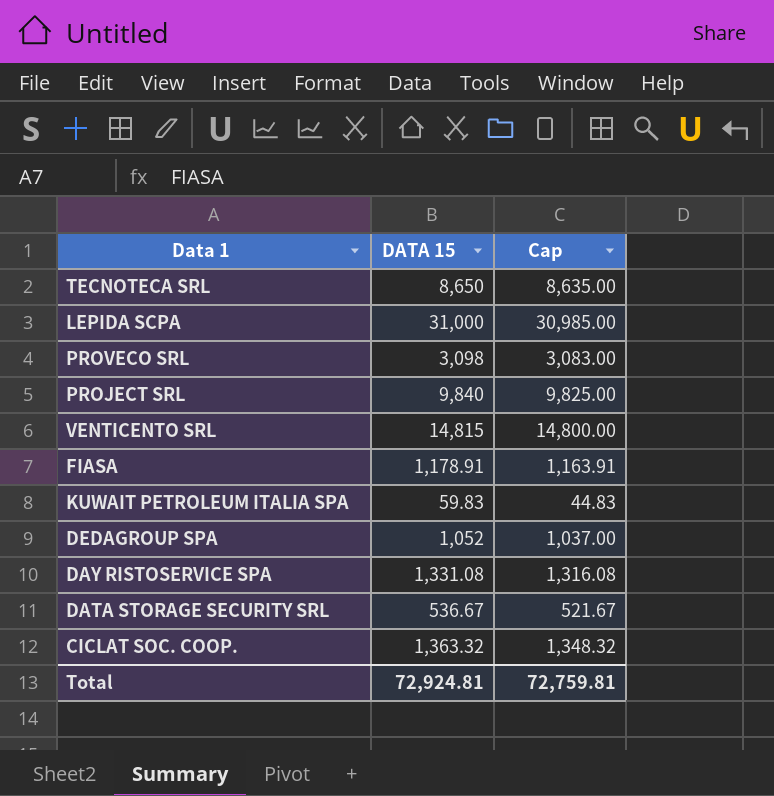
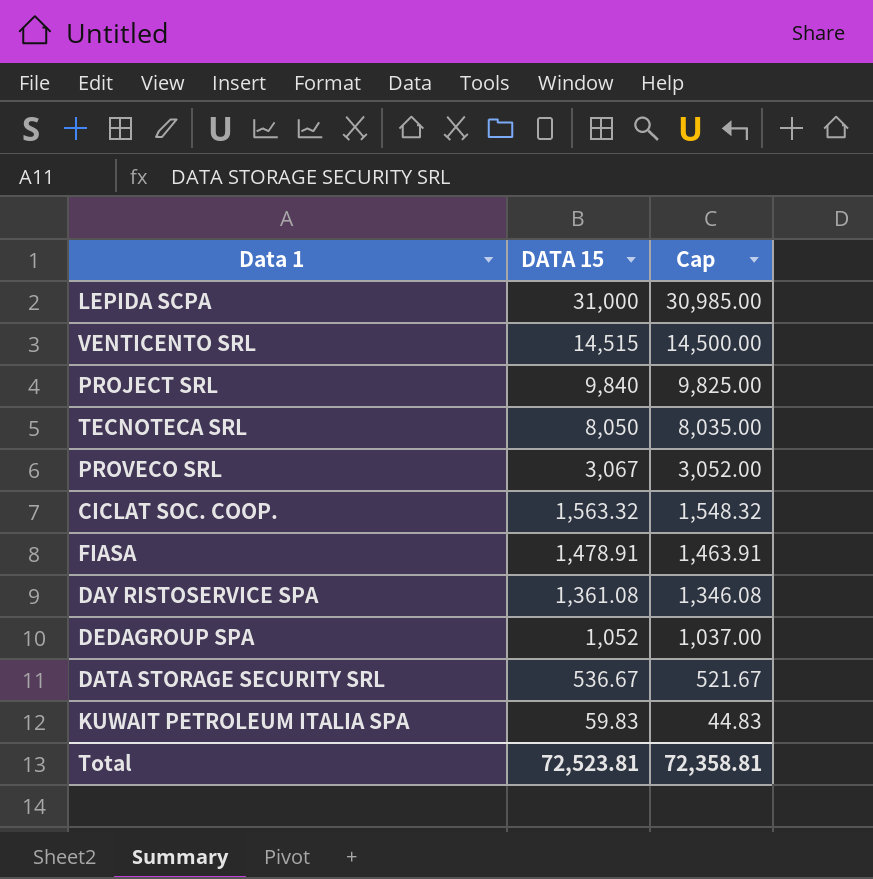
row order: none -> DATA 15 descending
VENTICENTO SRL | DATA 15: 14,815 -> 14,515
VENTICENTO SRL | Cap: 14,800.00 -> 14,500.00
TECNOTECA SRL | DATA 15: 8,650 -> 8,050
TECNOTECA SRL | Cap: 8,635.00 -> 8,035.00
PROVECO SRL | DATA 15: 3,098 -> 3,067
PROVECO SRL | Cap: 3,083.00 -> 3,052.00
CICLAT SOC. COOP. | DATA 15: 1,363.32 -> 1,563.32
CICLAT SOC. COOP. | Cap: 1,348.32 -> 1,548.32
FIASA | DATA 15: 1,178.91 -> 1,478.91
FIASA | Cap: 1,163.91 -> 1,463.91
DAY RISTOSERVICE SPA | DATA 15: 1,331.08 -> 1,361.08
DAY RISTOSERVICE SPA | Cap: 1,316.08 -> 1,346.08
Total | DATA 15: 72,924.81 -> 72,523.81
Total | Cap: 72,759.81 -> 72,358.81

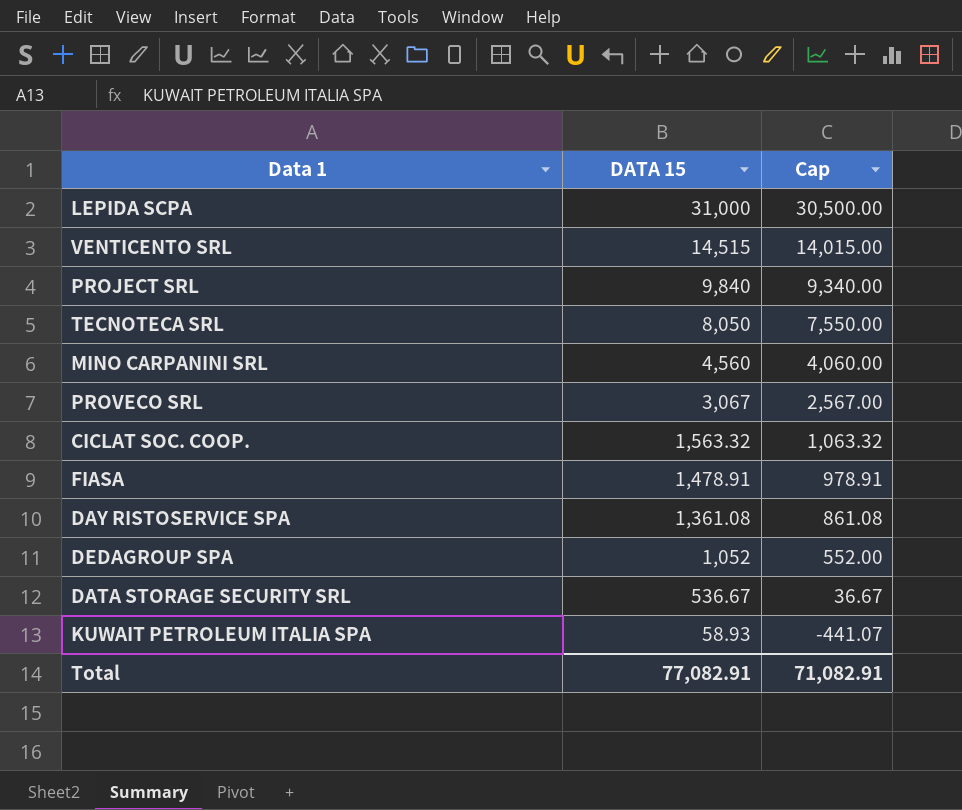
column Cap | formula: [DATA 15] - 15 -> [DATA 15] - 500
row MINO CARPANINI SRL: none -> 4,560 | 4,060.00
KUWAIT PETROLEUM ITALIA SPA | DATA 15: 59.83 -> 58.93
Total | DATA 15: 72,523.81 -> 77,082.91
Total | Cap: 72,358.81 -> 71,082.91

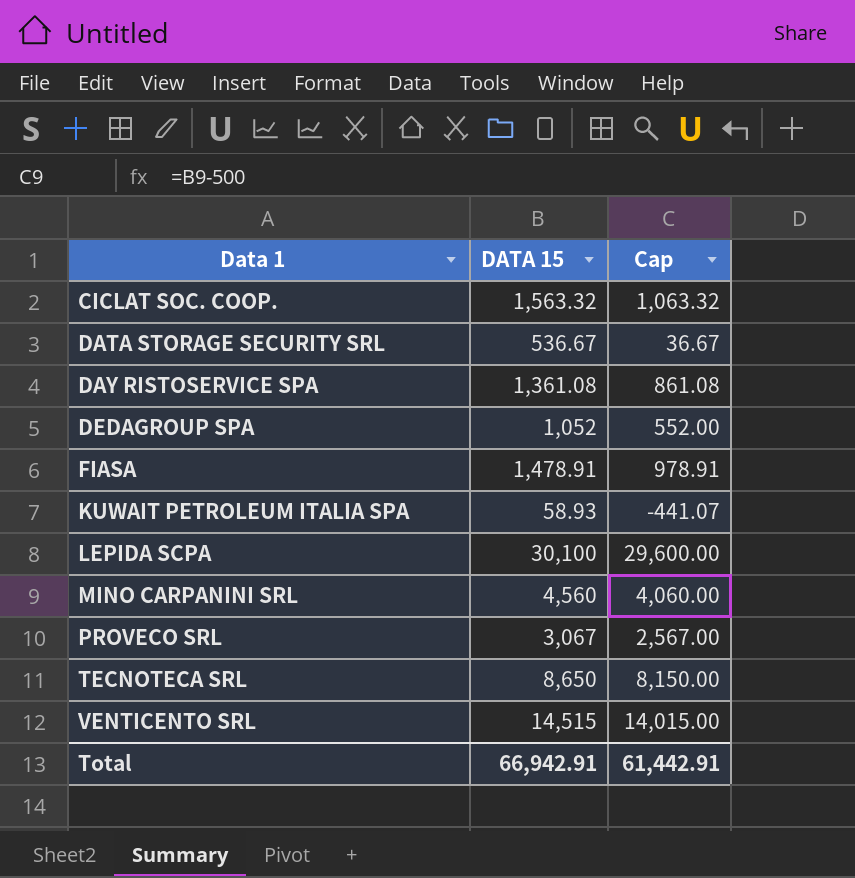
row order: DATA 15 descending -> Data 1 ascending
row PROJECT SRL: 9,840 | 9,340.00 -> none
LEPIDA SCPA | DATA 15: 31,000 -> 30,100
LEPIDA SCPA | Cap: 30,500.00 -> 29,600.00
TECNOTECA SRL | DATA 15: 8,050 -> 8,650
TECNOTECA SRL | Cap: 7,550.00 -> 8,150.00
Total | DATA 15: 77,082.91 -> 66,942.91
Total | Cap: 71,082.91 -> 61,442.91

